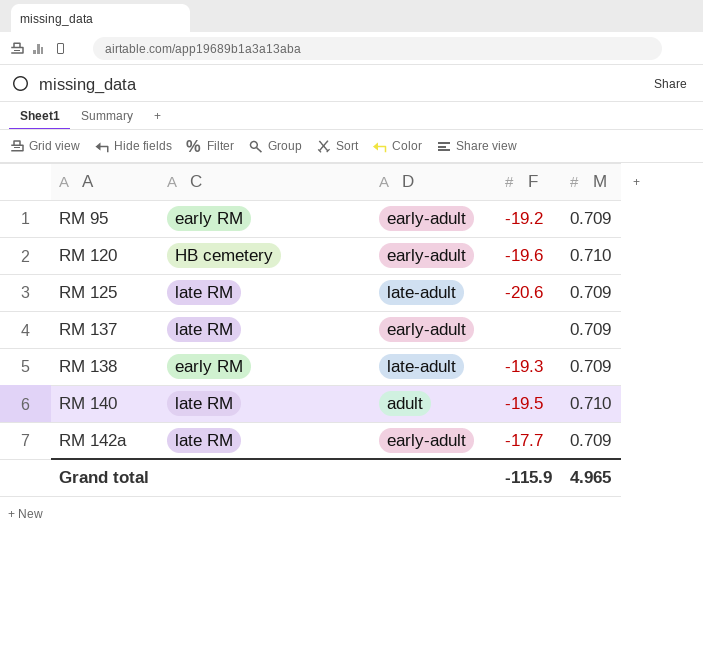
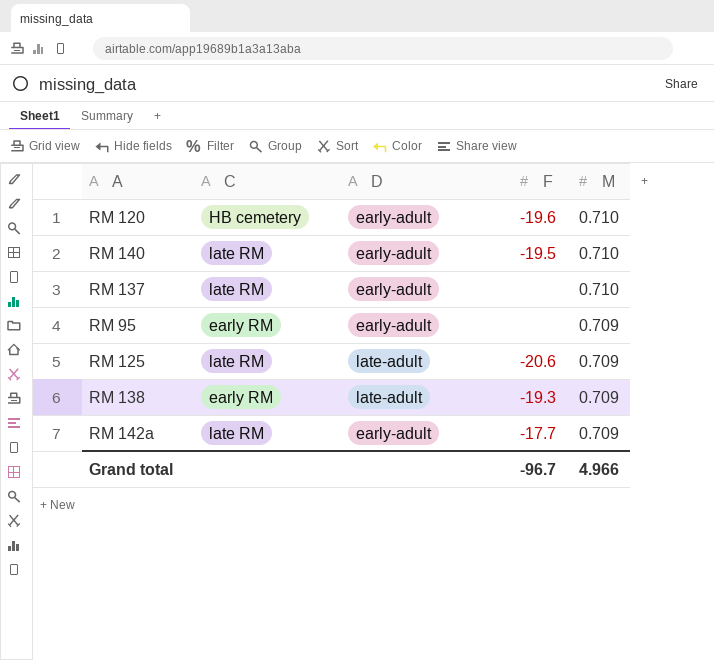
row order: A ascending -> M descending
RM 140 | D: adult -> early-adult
RM 137 | M: 0.709 -> 0.710
RM 95 | F: -19.2 -> none
Grand total | F: -115.9 -> -96.7
Grand total | M: 4.965 -> 4.966

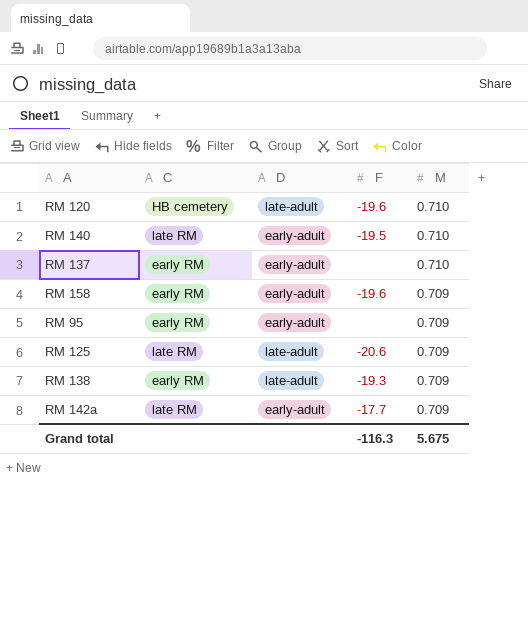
RM 120 | D: early-adult -> late-adult
RM 137 | C: late RM -> early RM
row RM 158: none -> early RM | early-adult | -19.6 | 0.709
Grand total | F: -96.7 -> -116.3
Grand total | M: 4.966 -> 5.675

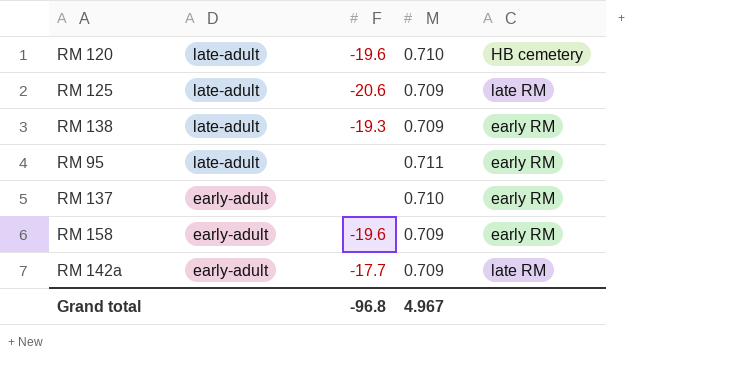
row order: M descending -> D descending
column C | position: 2 -> 5
row RM 140: late RM | early-adult | -19.5 | 0.710 -> none
RM 95 | D: early-adult -> late-adult
RM 95 | M: 0.709 -> 0.711
Grand total | F: -116.3 -> -96.8
Grand total | M: 5.675 -> 4.967

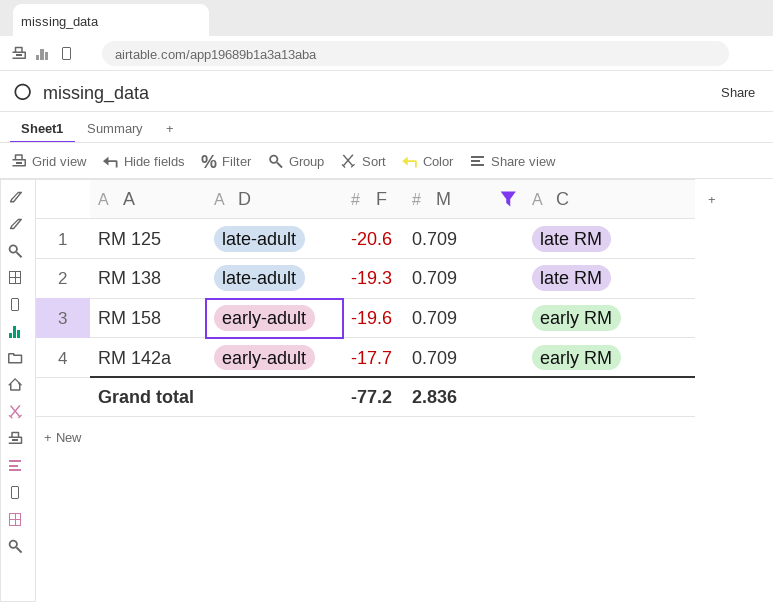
filter: none -> M = 0.709
RM 138 | C: early RM -> late RM
RM 142a | C: late RM -> early RM
Grand total | F: -96.8 -> -77.2
Grand total | M: 4.967 -> 2.836

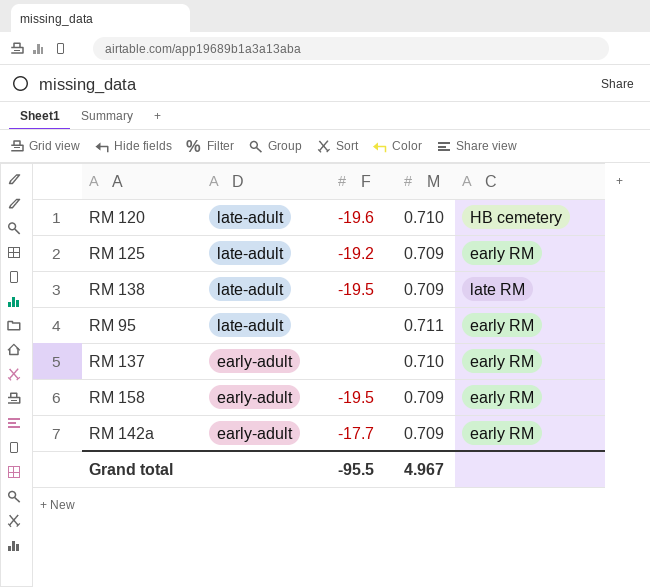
filter: M = 0.709 -> none
RM 125 | F: -20.6 -> -19.2
RM 125 | C: late RM -> early RM
RM 138 | F: -19.3 -> -19.5
RM 158 | F: -19.6 -> -19.5
Grand total | F: -77.2 -> -95.5
Grand total | M: 2.836 -> 4.967

